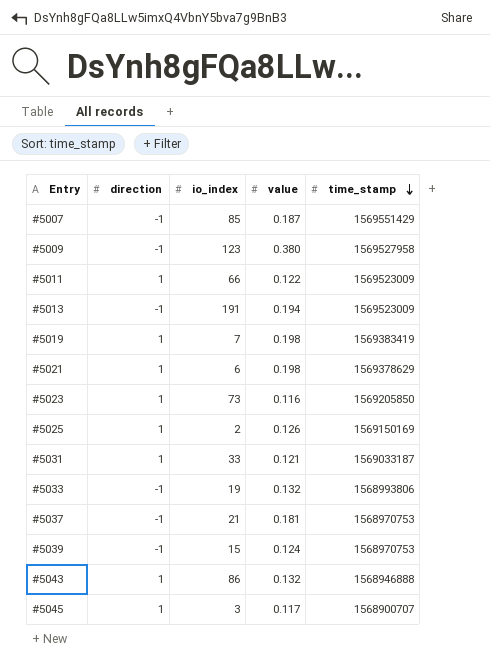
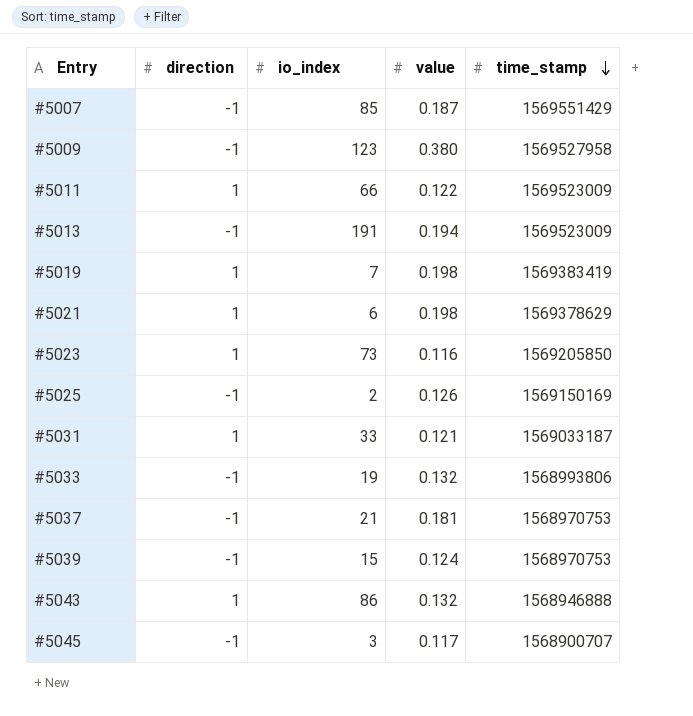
#5025 | direction: 1 -> -1
#5045 | direction: 1 -> -1

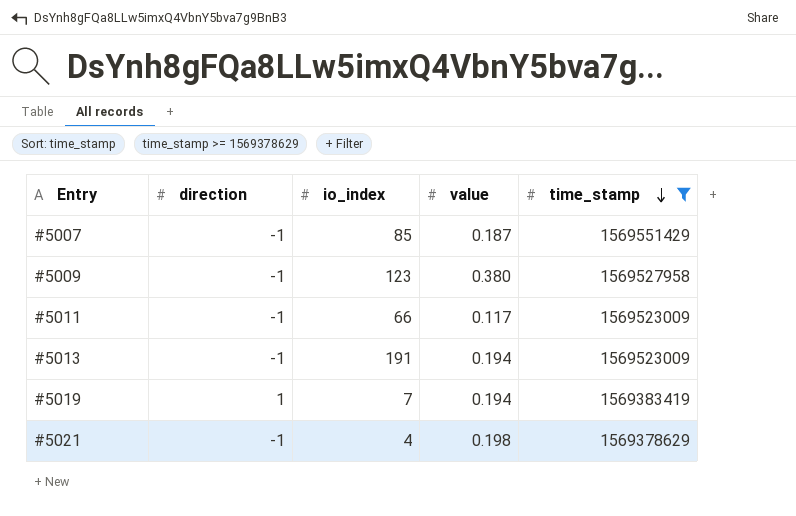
filter: none -> time_stamp >= 1569378629
#5011 | direction: 1 -> -1
#5011 | value: 0.122 -> 0.117
#5019 | value: 0.198 -> 0.194
#5021 | direction: 1 -> -1
#5021 | io_index: 6 -> 4

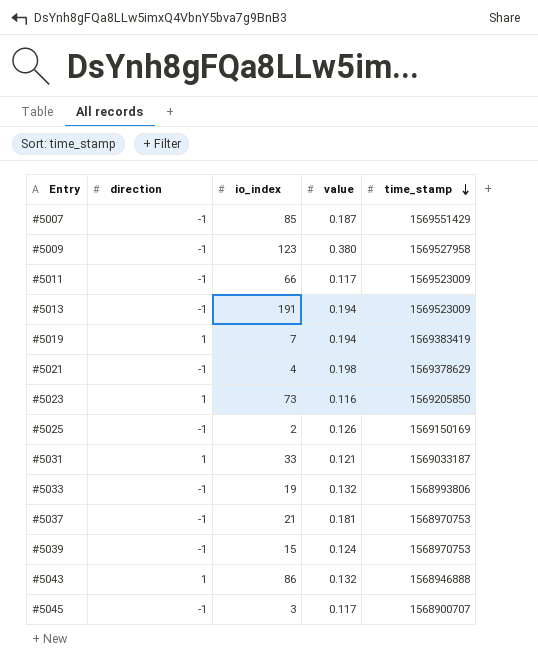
filter: time_stamp >= 1569378629 -> none

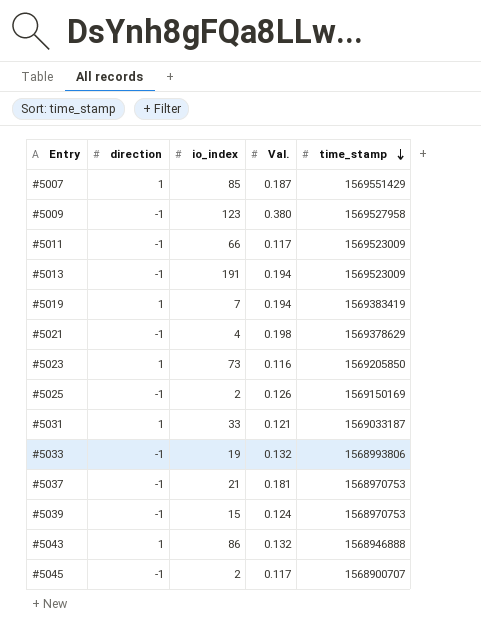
column name: value -> Val.
#5007 | direction: -1 -> 1
#5045 | io_index: 3 -> 2

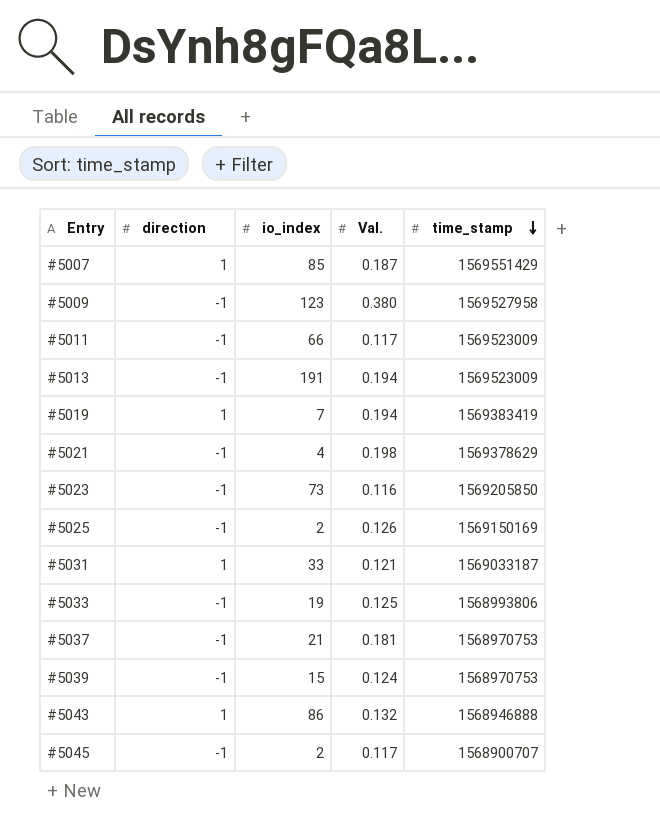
#5023 | direction: 1 -> -1
#5033 | Val.: 0.132 -> 0.125

